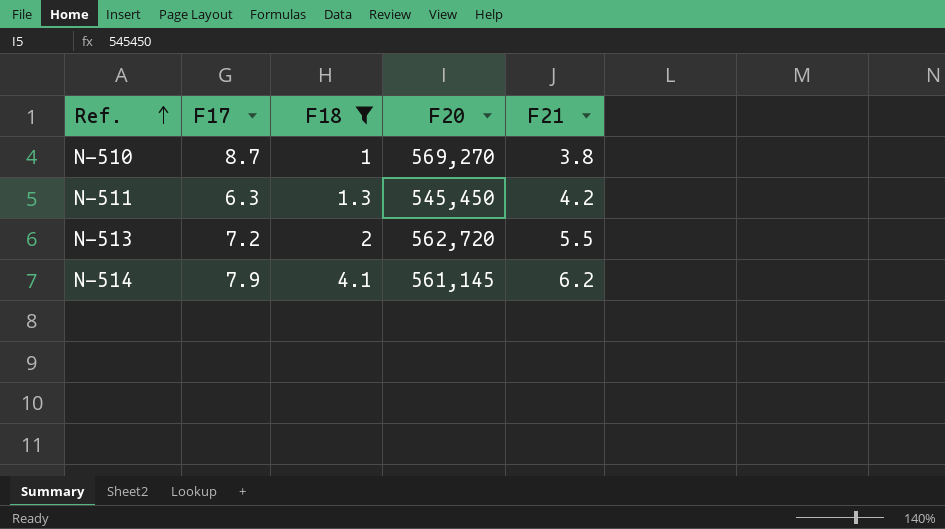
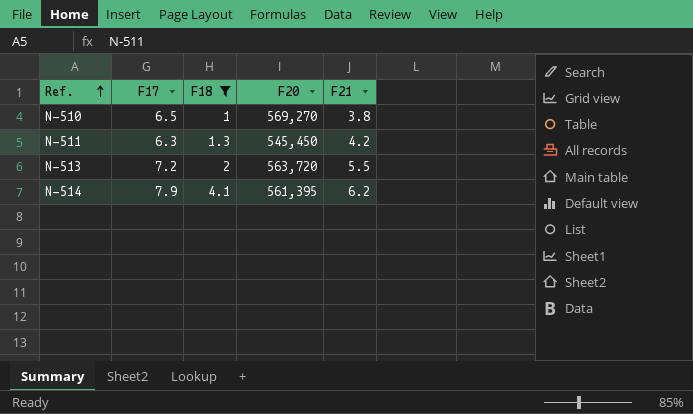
N-510 | F17: 8.7 -> 6.5
N-513 | F20: 562,720 -> 563,720
N-514 | F20: 561,145 -> 561,395

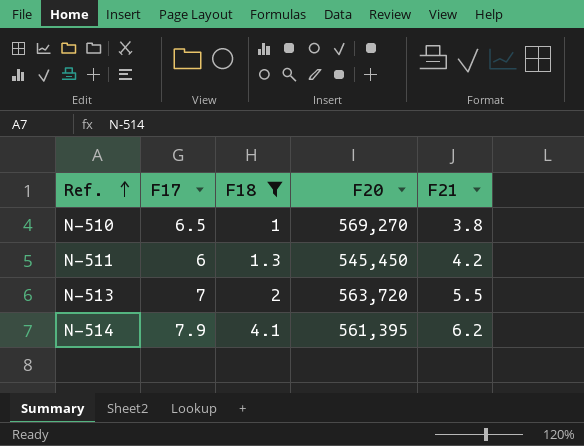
N-511 | F17: 6.3 -> 6
N-513 | F17: 7.2 -> 7

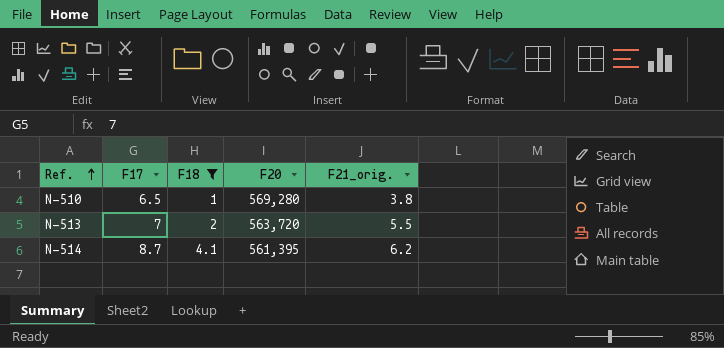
column name: F21 -> F21_orig.
row N-511: 6 | 1.3 | 545,450 | 4.2 -> none
N-510 | F20: 569,270 -> 569,280
N-514 | F17: 7.9 -> 8.7

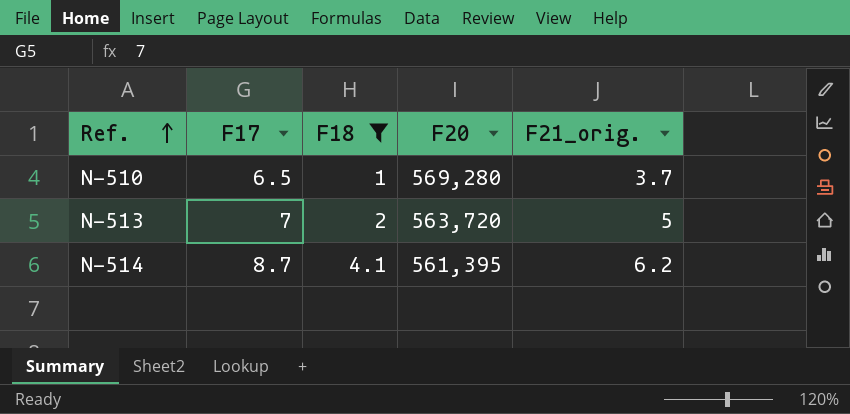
N-510 | F21_orig.: 3.8 -> 3.7
N-513 | F21_orig.: 5.5 -> 5

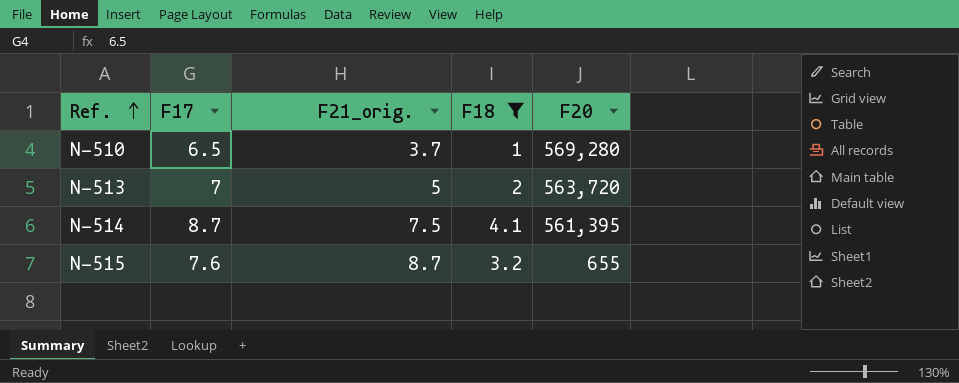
column F21_orig. | position: 5 -> 3
N-514 | F21_orig.: 6.2 -> 7.5
row N-515: none -> 7.6 | 8.7 | 3.2 | 655

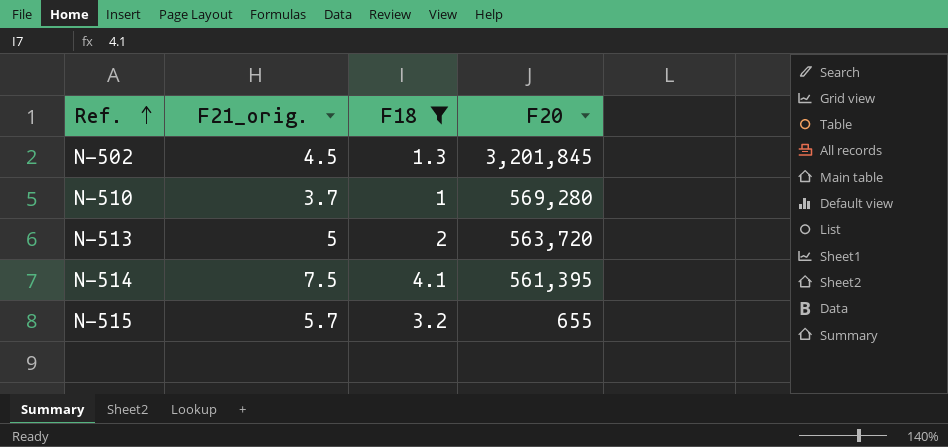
column F17 | position: 2 -> none
row N-502: none -> 4.5 | 1.3 | 3,201,845
N-515 | F21_orig.: 8.7 -> 5.7

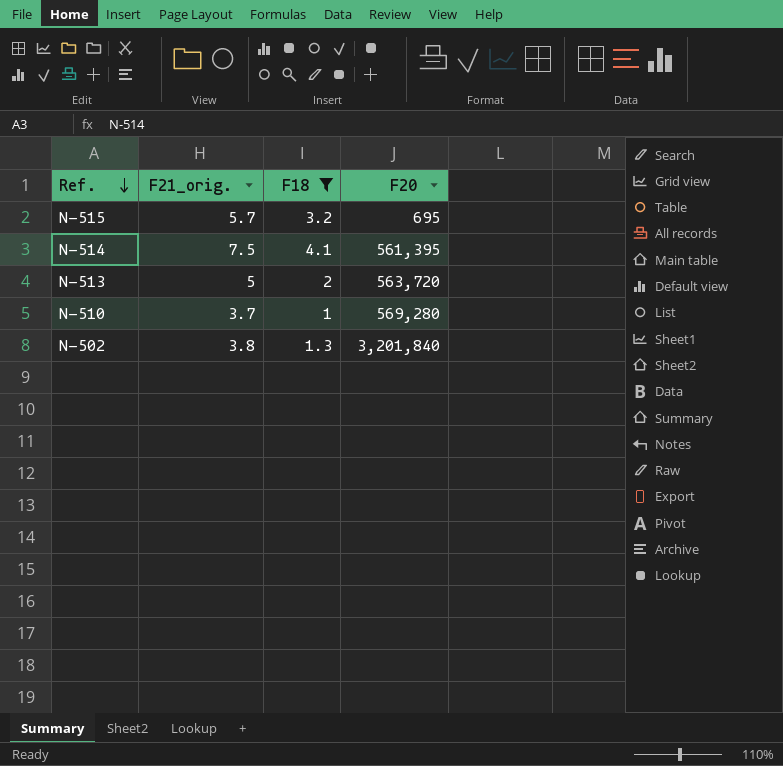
row order: Ref. ascending -> Ref. descending
N-515 | F20: 655 -> 695
N-502 | F21_orig.: 4.5 -> 3.8
N-502 | F20: 3,201,845 -> 3,201,840

